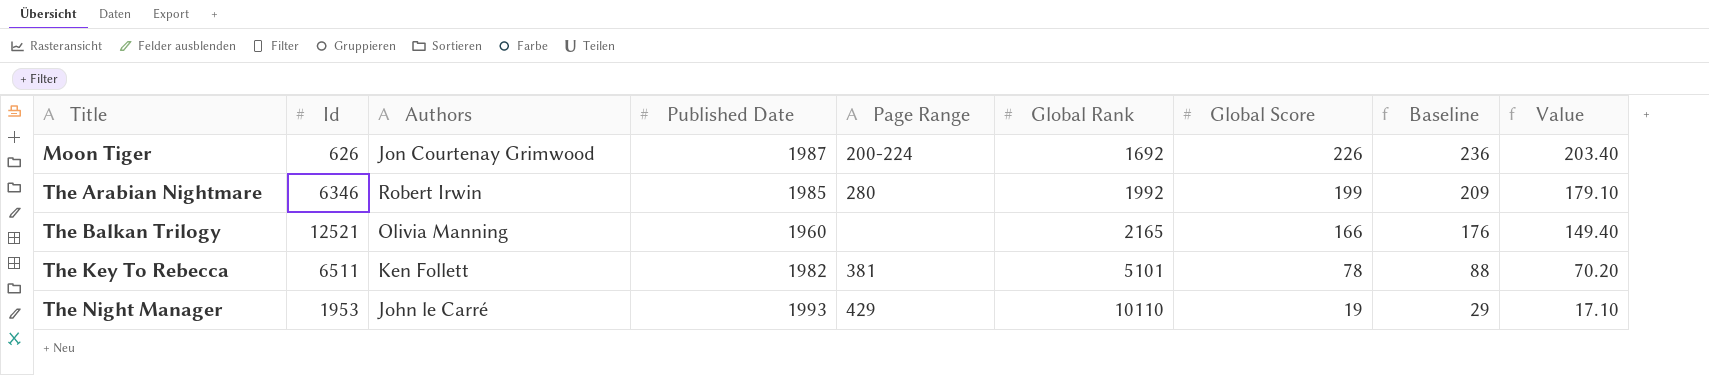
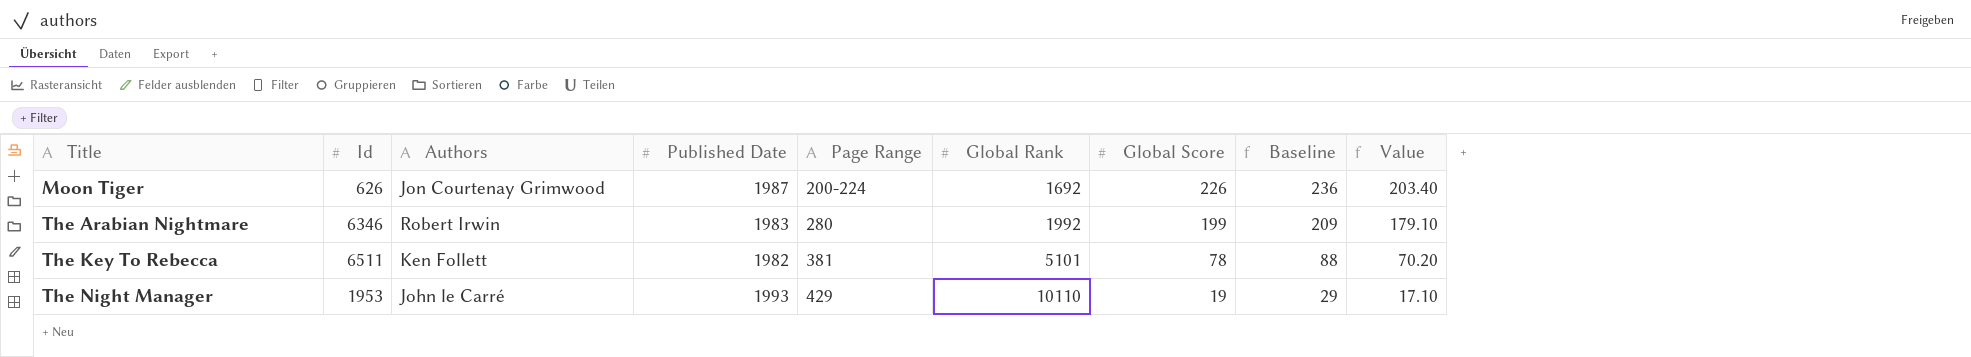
row The Balkan Trilogy: 12521 | Olivia Manning | 1960 | none | 2165 | 166 | 176 | 149.40 -> none
The Arabian Nightmare | Published Date: 1985 -> 1983

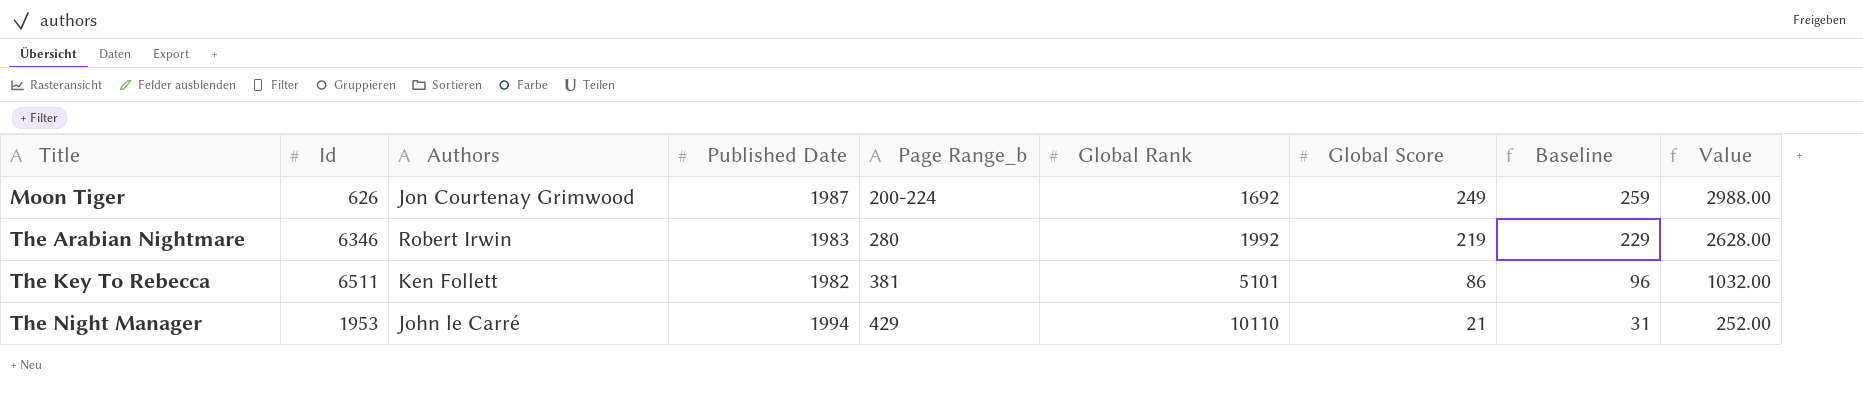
column name: Page Range -> Page Range_b
column Value | formula: [Global Score] * 0.9 -> [Global Score] * 12
Moon Tiger | Global Score: 226 -> 249
Moon Tiger | Baseline: 236 -> 259
The Arabian Nightmare | Global Score: 199 -> 219
The Arabian Nightmare | Baseline: 209 -> 229
The Key To Rebecca | Global Score: 78 -> 86
The Key To Rebecca | Baseline: 88 -> 96
The Night Manager | Published Date: 1993 -> 1994
The Night Manager | Global Score: 19 -> 21
The Night Manager | Baseline: 29 -> 31

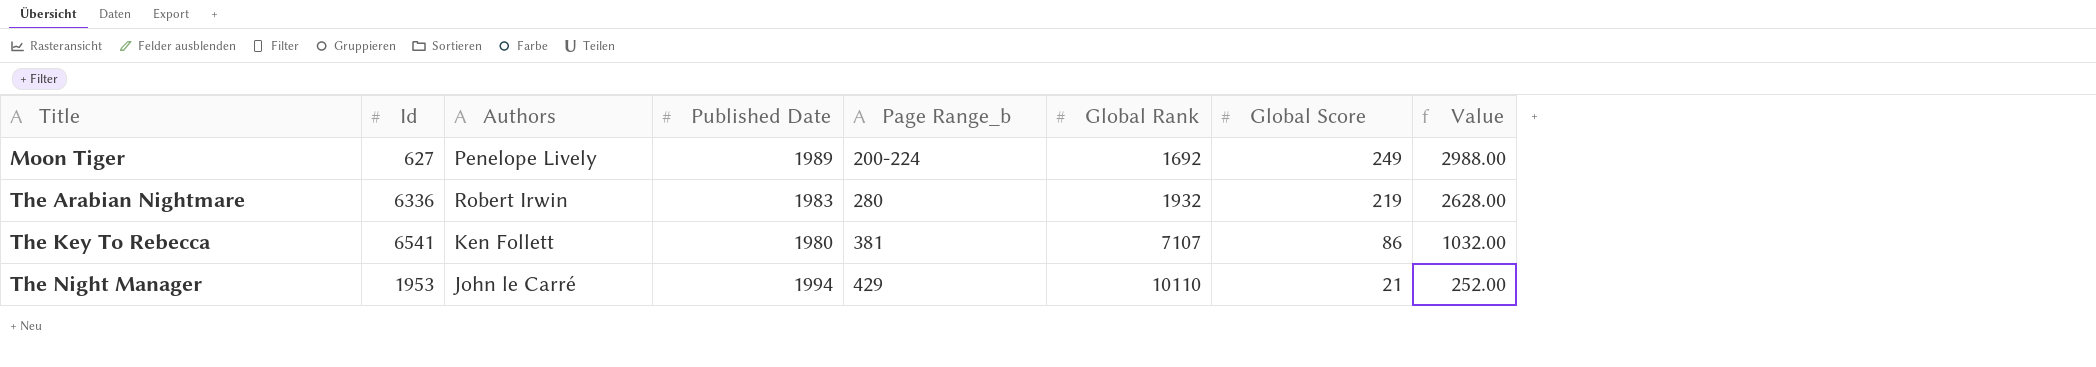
column Baseline | formula: [Global Score] + 10 -> none
Moon Tiger | Id: 626 -> 627
Moon Tiger | Authors: Jon Courtenay Grimwood -> Penelope Lively
Moon Tiger | Published Date: 1987 -> 1989
The Arabian Nightmare | Id: 6346 -> 6336
The Arabian Nightmare | Global Rank: 1992 -> 1932
The Key To Rebecca | Id: 6511 -> 6541
The Key To Rebecca | Published Date: 1982 -> 1980
The Key To Rebecca | Global Rank: 5101 -> 7107

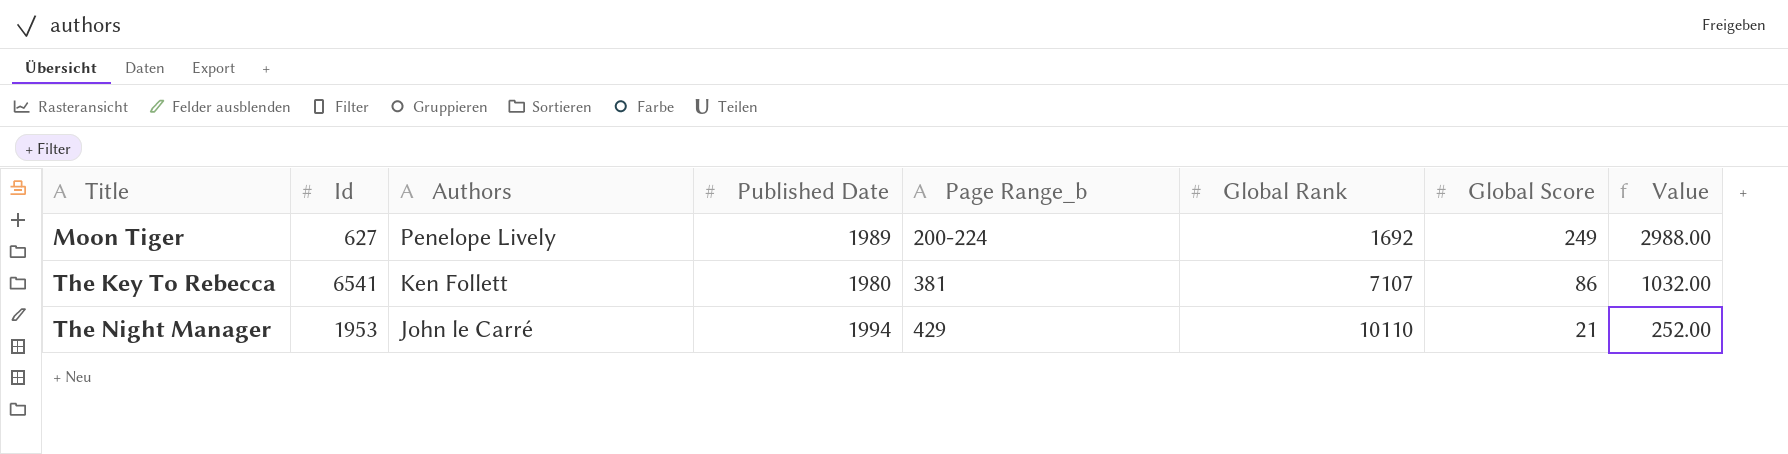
row The Arabian Nightmare: 6336 | Robert Irwin | 1983 | 280 | 1932 | 219 | 2628.00 -> none

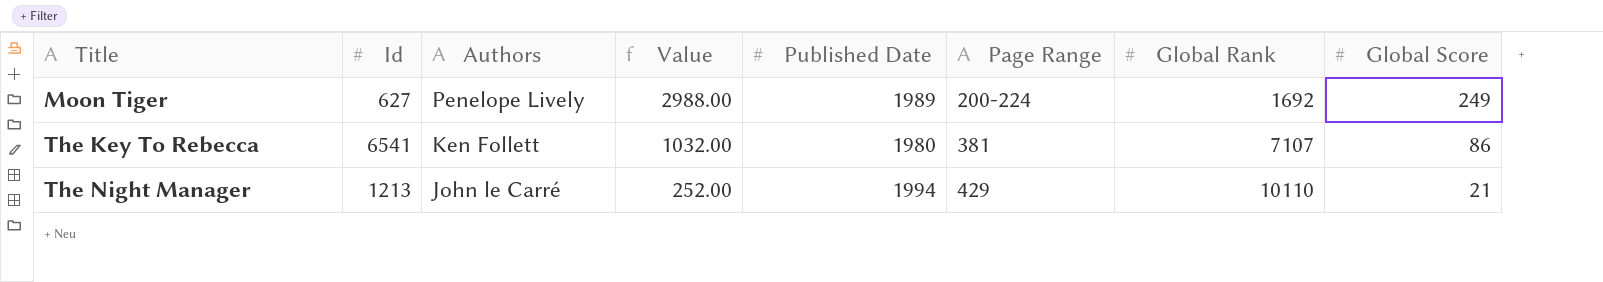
column Value | position: 8 -> 4
column name: Page Range_b -> Page Range
The Night Manager | Id: 1953 -> 1213

